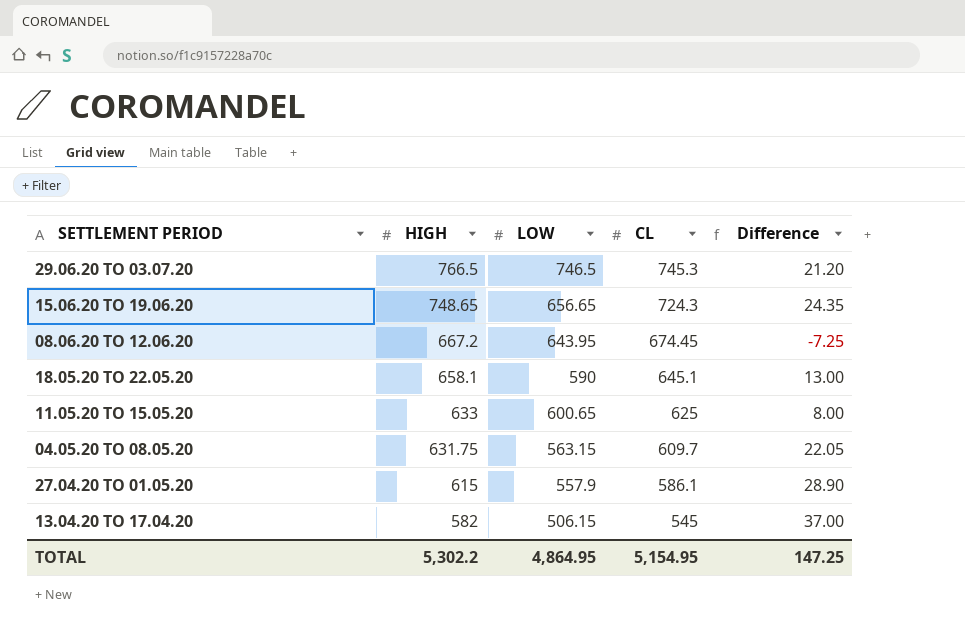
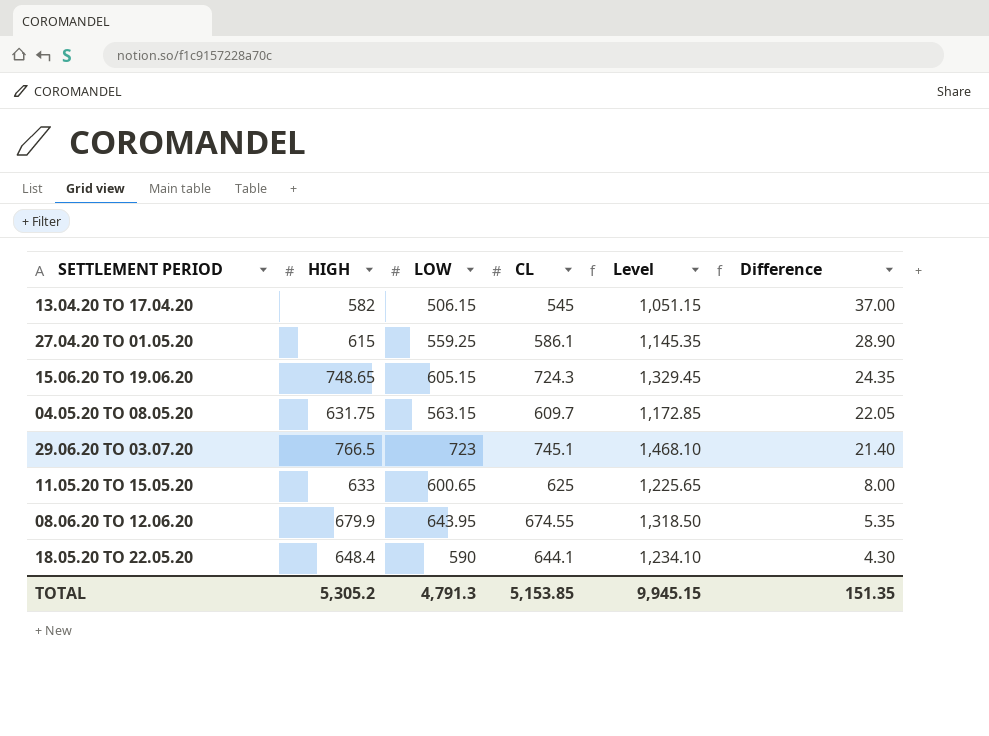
row order: SETTLEMENT PERIOD descending -> Difference descending
column Level | formula: none -> [LOW] + [CL]
27.04.20 TO 01.05.20 | LOW: 557.9 -> 559.25
15.06.20 TO 19.06.20 | LOW: 656.65 -> 605.15
29.06.20 TO 03.07.20 | LOW: 746.5 -> 723
29.06.20 TO 03.07.20 | CL: 745.3 -> 745.1
29.06.20 TO 03.07.20 | Difference: 21.20 -> 21.40
08.06.20 TO 12.06.20 | HIGH: 667.2 -> 679.9
08.06.20 TO 12.06.20 | CL: 674.45 -> 674.55
08.06.20 TO 12.06.20 | Difference: -7.25 -> 5.35
18.05.20 TO 22.05.20 | HIGH: 658.1 -> 648.4
18.05.20 TO 22.05.20 | CL: 645.1 -> 644.1
18.05.20 TO 22.05.20 | Difference: 13.00 -> 4.30
TOTAL | HIGH: 5,302.2 -> 5,305.2
TOTAL | LOW: 4,864.95 -> 4,791.3
TOTAL | CL: 5,154.95 -> 5,153.85
TOTAL | Difference: 147.25 -> 151.35

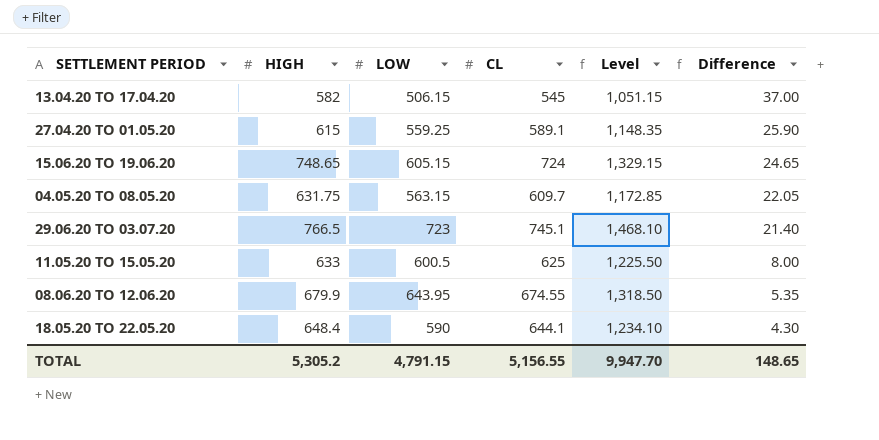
27.04.20 TO 01.05.20 | CL: 586.1 -> 589.1
27.04.20 TO 01.05.20 | Level: 1,145.35 -> 1,148.35
27.04.20 TO 01.05.20 | Difference: 28.90 -> 25.90
15.06.20 TO 19.06.20 | CL: 724.3 -> 724
15.06.20 TO 19.06.20 | Level: 1,329.45 -> 1,329.15
15.06.20 TO 19.06.20 | Difference: 24.35 -> 24.65
11.05.20 TO 15.05.20 | LOW: 600.65 -> 600.5
11.05.20 TO 15.05.20 | Level: 1,225.65 -> 1,225.50
TOTAL | LOW: 4,791.3 -> 4,791.15
TOTAL | CL: 5,153.85 -> 5,156.55
TOTAL | Level: 9,945.15 -> 9,947.70
TOTAL | Difference: 151.35 -> 148.65

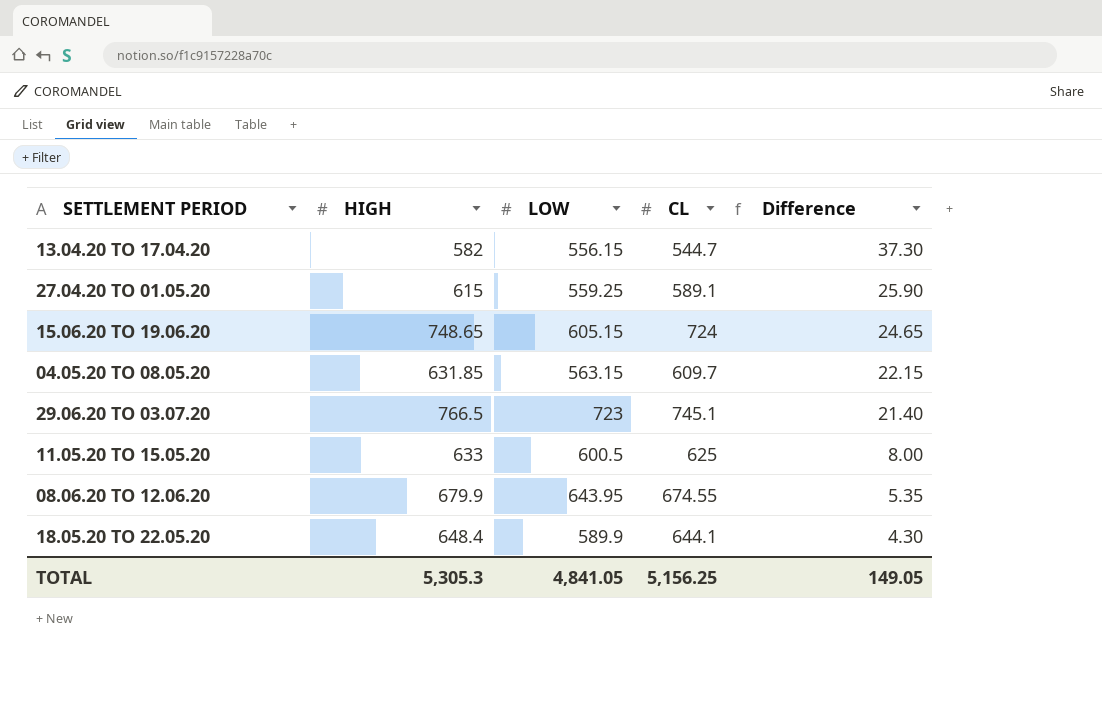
column Level | formula: [LOW] + [CL] -> none
13.04.20 TO 17.04.20 | LOW: 506.15 -> 556.15
13.04.20 TO 17.04.20 | CL: 545 -> 544.7
13.04.20 TO 17.04.20 | Difference: 37.00 -> 37.30
04.05.20 TO 08.05.20 | HIGH: 631.75 -> 631.85
04.05.20 TO 08.05.20 | Difference: 22.05 -> 22.15
18.05.20 TO 22.05.20 | LOW: 590 -> 589.9
TOTAL | HIGH: 5,305.2 -> 5,305.3
TOTAL | LOW: 4,791.15 -> 4,841.05
TOTAL | CL: 5,156.55 -> 5,156.25
TOTAL | Difference: 148.65 -> 149.05

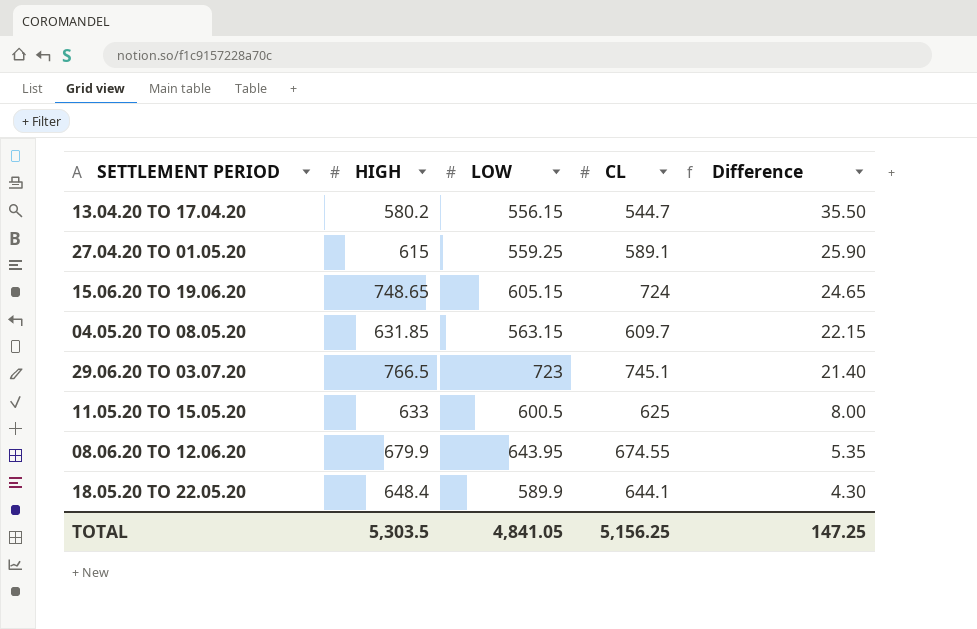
13.04.20 TO 17.04.20 | HIGH: 582 -> 580.2
13.04.20 TO 17.04.20 | Difference: 37.30 -> 35.50
TOTAL | HIGH: 5,305.3 -> 5,303.5
TOTAL | Difference: 149.05 -> 147.25

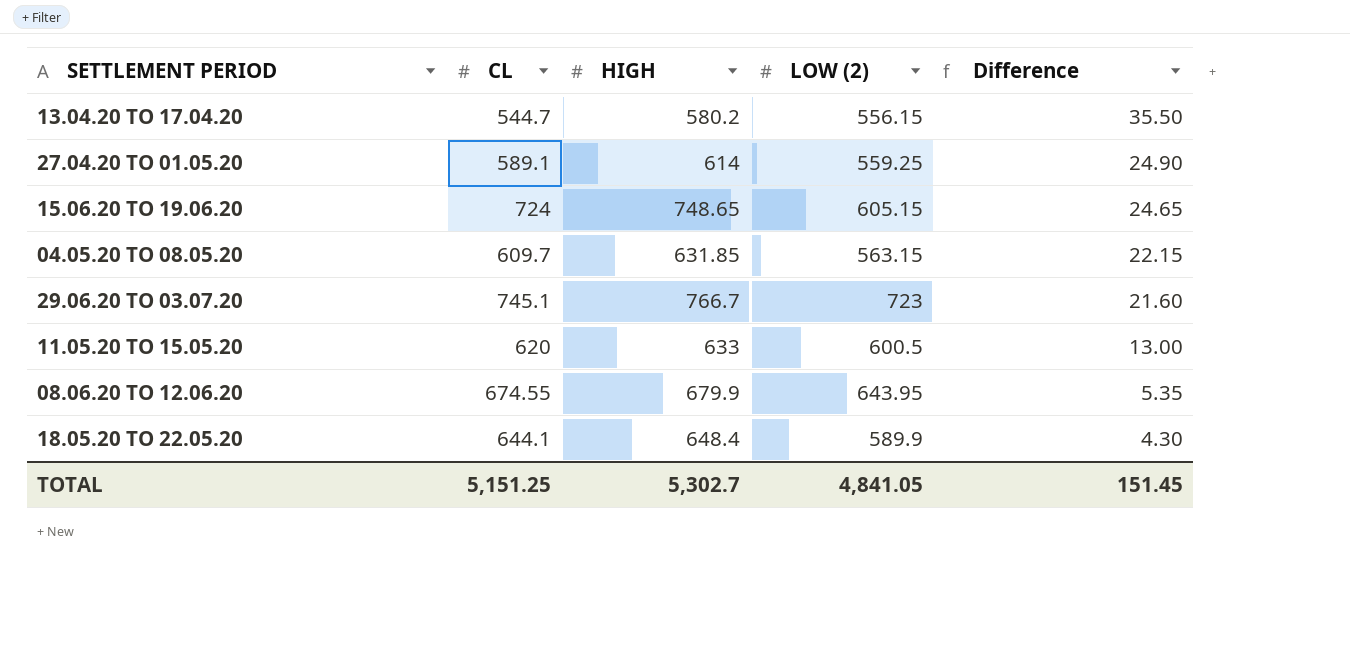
column CL | position: 4 -> 2
column name: LOW -> LOW (2)
27.04.20 TO 01.05.20 | HIGH: 615 -> 614
27.04.20 TO 01.05.20 | Difference: 25.90 -> 24.90
29.06.20 TO 03.07.20 | HIGH: 766.5 -> 766.7
29.06.20 TO 03.07.20 | Difference: 21.40 -> 21.60
11.05.20 TO 15.05.20 | CL: 625 -> 620
11.05.20 TO 15.05.20 | Difference: 8.00 -> 13.00
TOTAL | CL: 5,156.25 -> 5,151.25
TOTAL | HIGH: 5,303.5 -> 5,302.7
TOTAL | Difference: 147.25 -> 151.45

